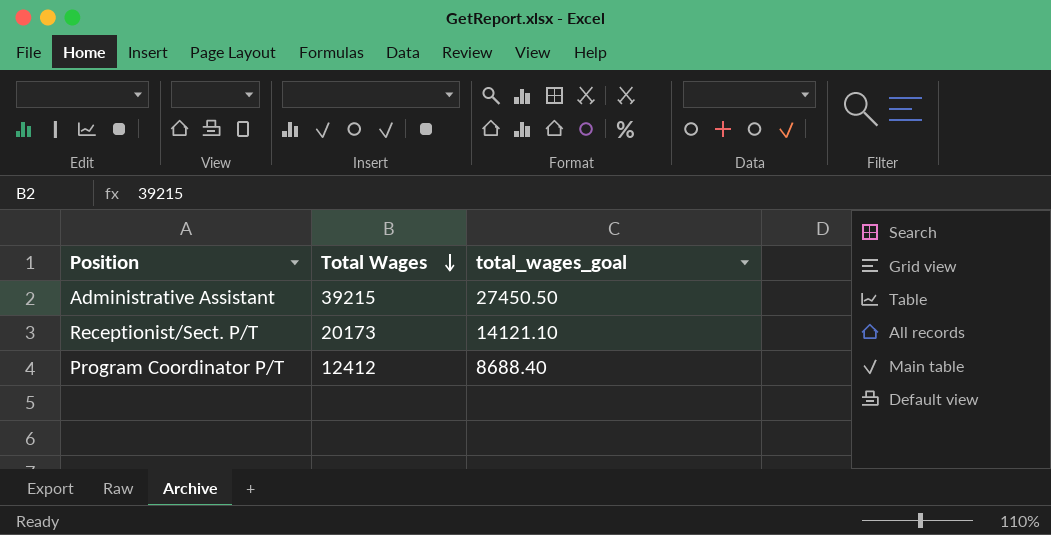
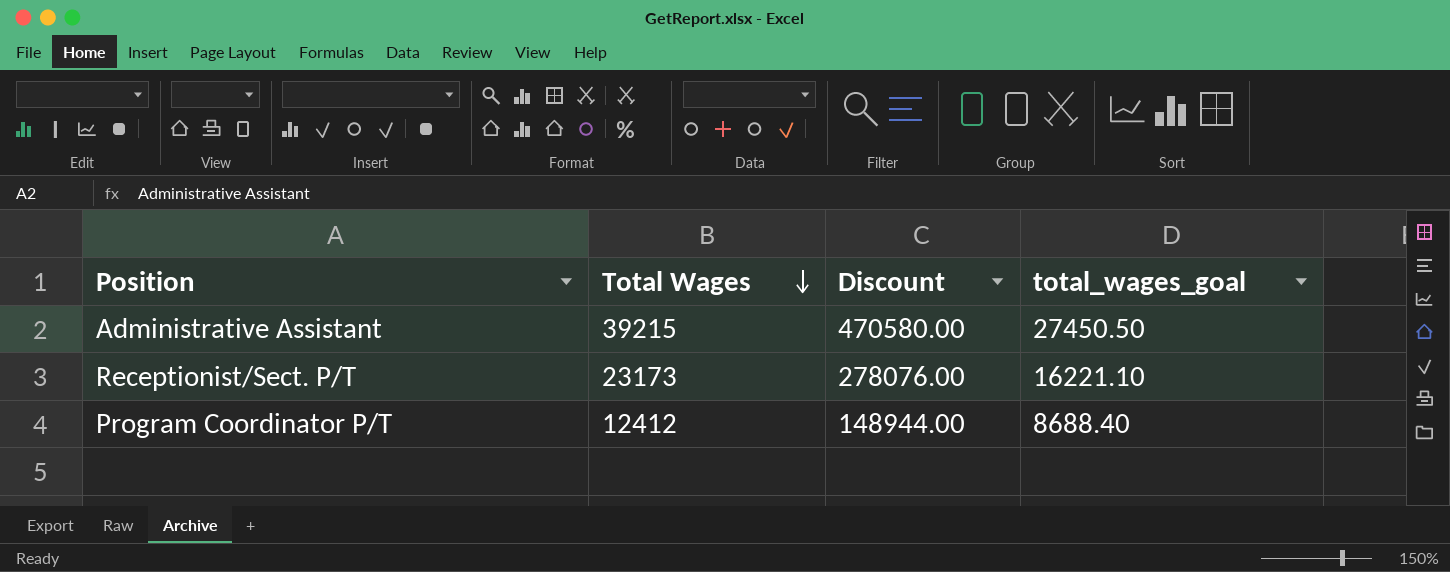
column Discount | formula: none -> [Total Wages] * 12
Receptionist/Sect. P/T | Total Wages: 20173 -> 23173
Receptionist/Sect. P/T | total_wages_goal: 14121.10 -> 16221.10

